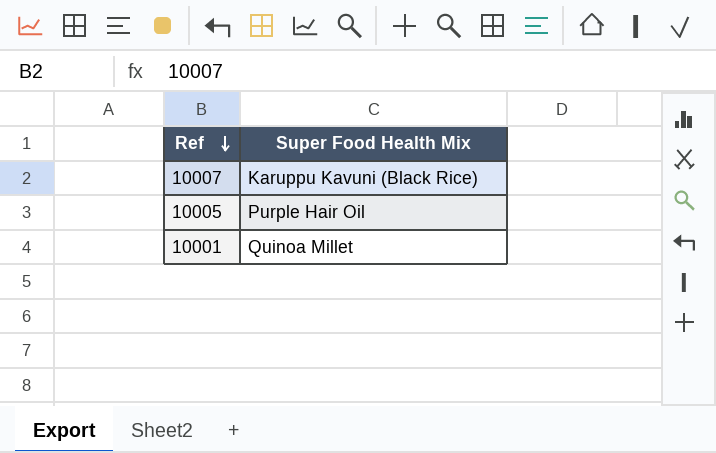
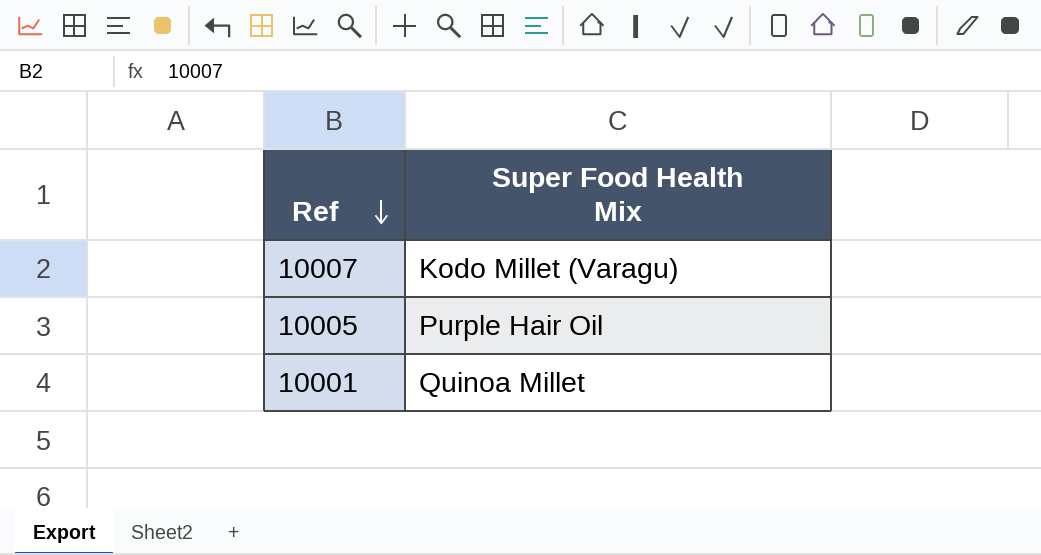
10007 | Super Food Health Mix: Karuppu Kavuni (Black Rice) -> Kodo Millet (Varagu)

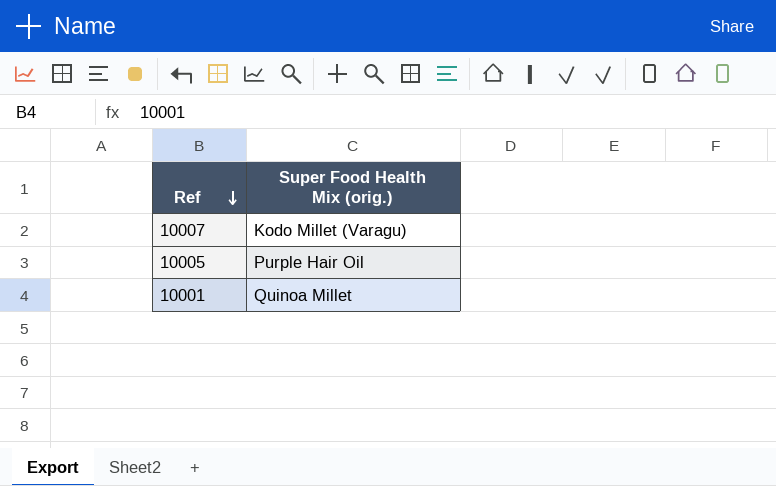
column name: Super Food Health Mix -> Super Food Health Mix (orig.)

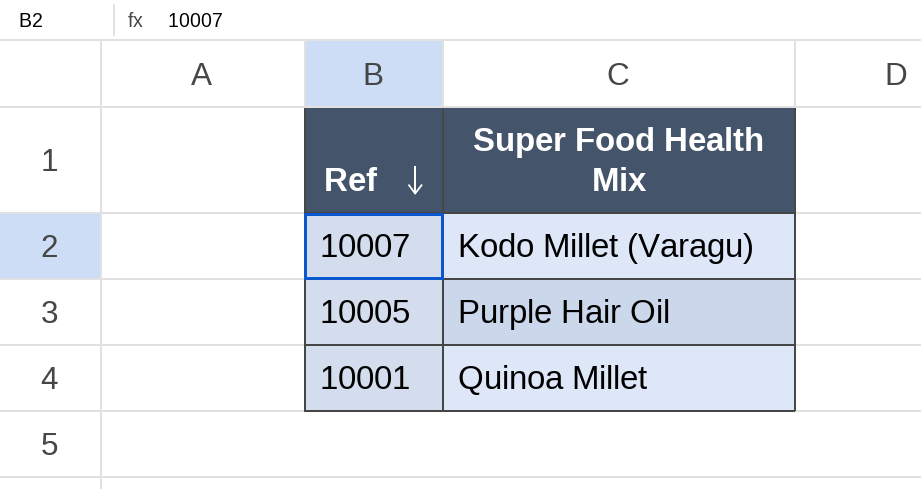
column name: Super Food Health Mix (orig.) -> Super Food Health Mix

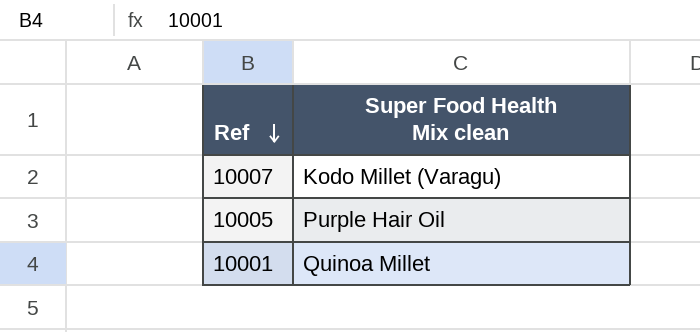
column name: Super Food Health Mix -> Super Food Health Mix clean

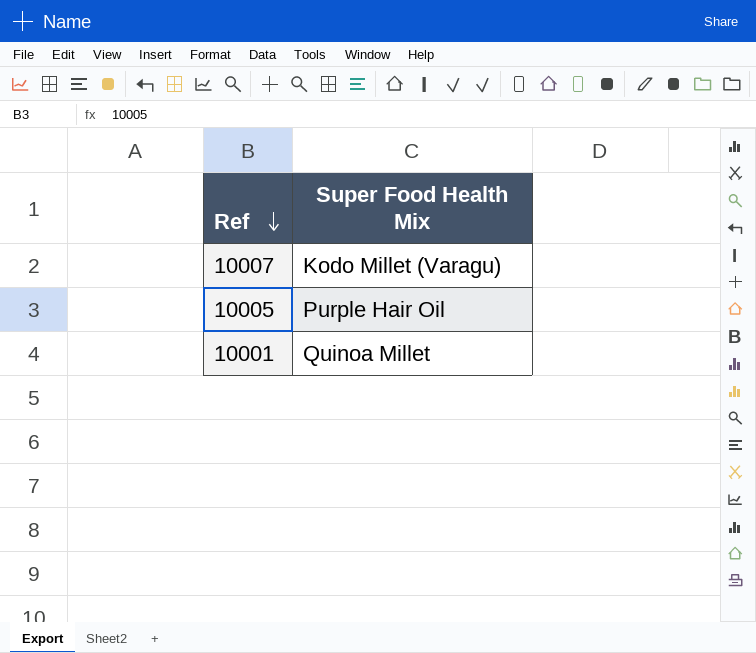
column name: Super Food Health Mix clean -> Super Food Health Mix

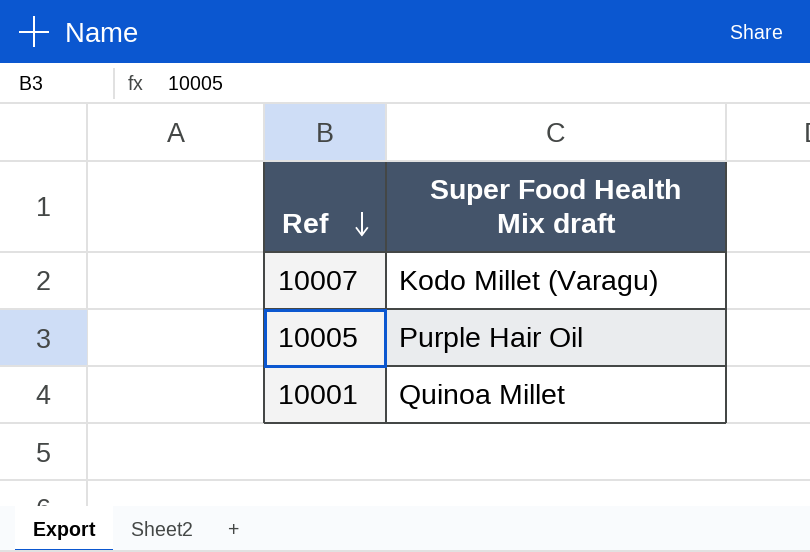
column name: Super Food Health Mix -> Super Food Health Mix draft

